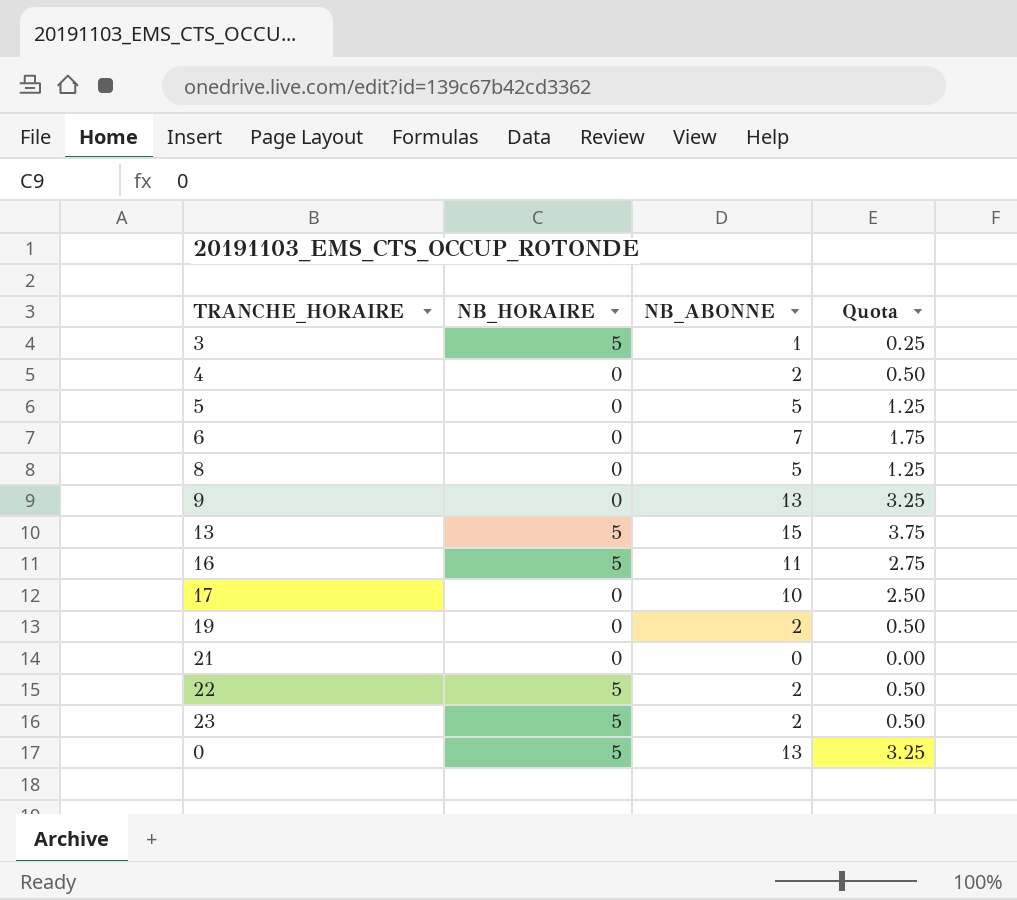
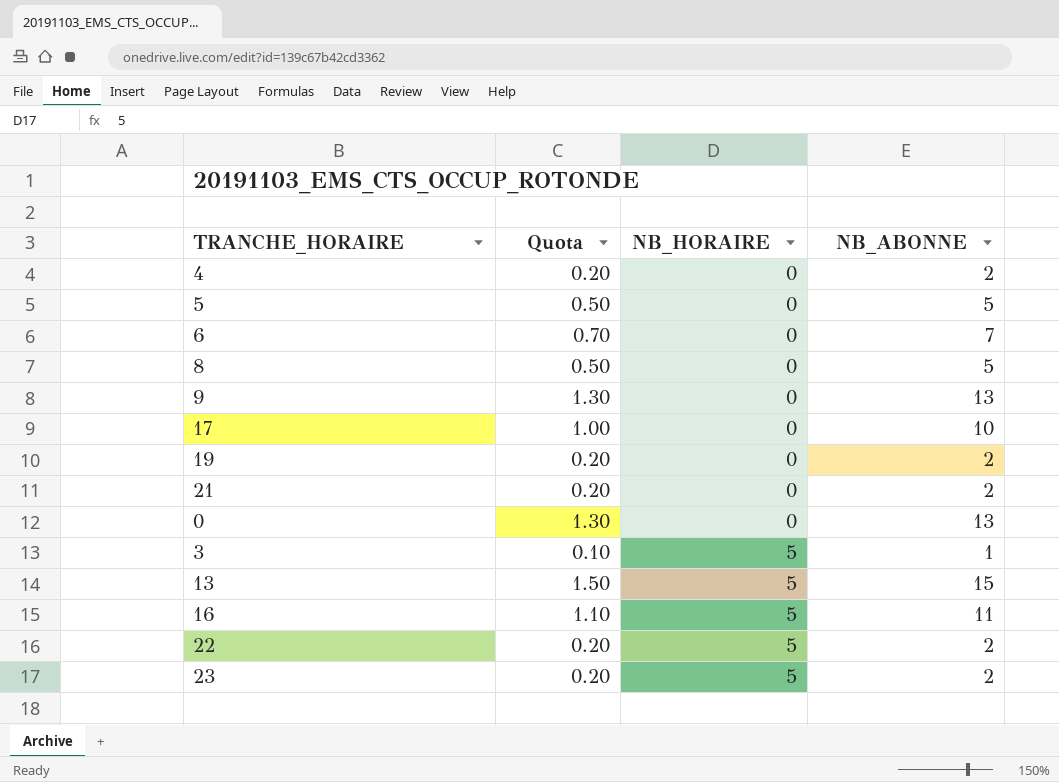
row order: none -> NB_HORAIRE ascending
column Quota | formula: [NB_ABONNE] * 0.25 -> [NB_ABONNE] * 0.1
column Quota | position: 4 -> 2
21 | NB_ABONNE: 0 -> 2
0 | NB_HORAIRE: 5 -> 0

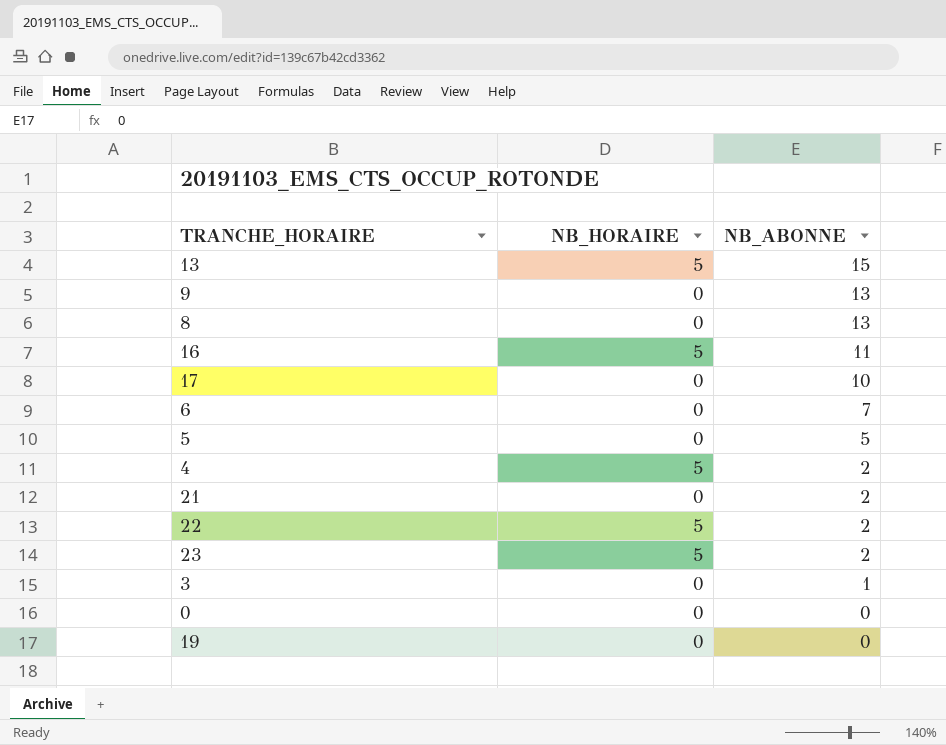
row order: NB_HORAIRE ascending -> NB_ABONNE descending
column Quota | formula: [NB_ABONNE] * 0.1 -> none
8 | NB_ABONNE: 5 -> 13
4 | NB_HORAIRE: 0 -> 5
3 | NB_HORAIRE: 5 -> 0
0 | NB_ABONNE: 13 -> 0
19 | NB_ABONNE: 2 -> 0

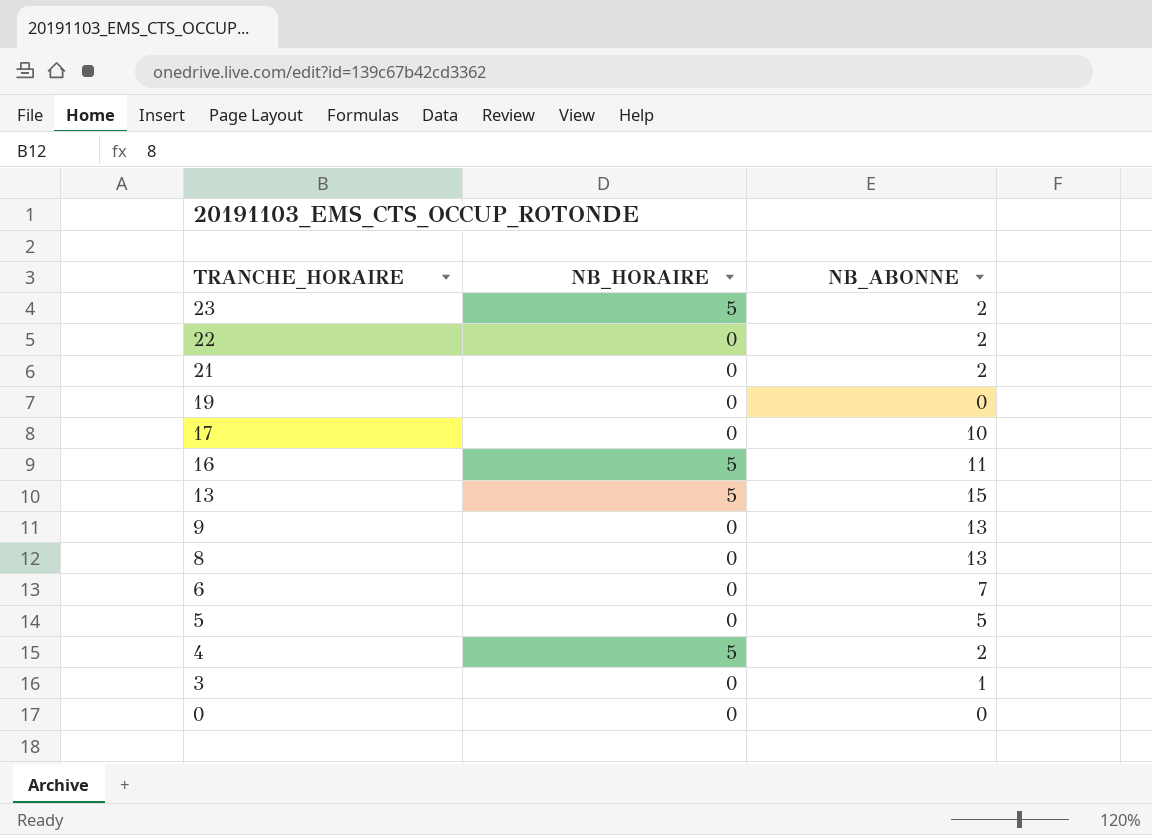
row order: NB_ABONNE descending -> TRANCHE_HORAIRE descending
22 | NB_HORAIRE: 5 -> 0

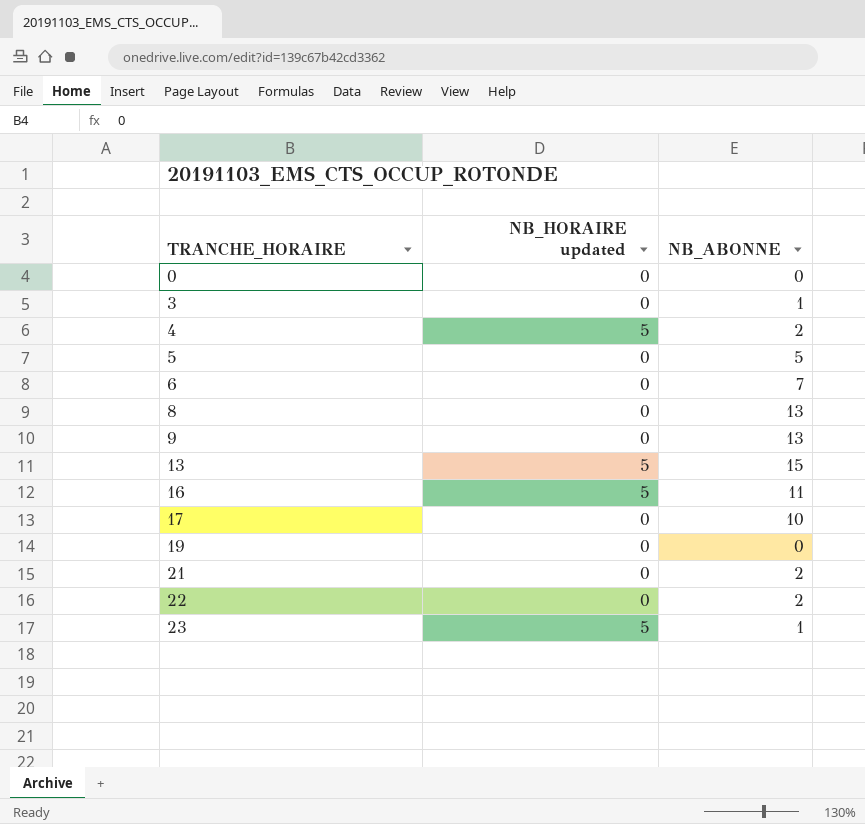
row order: TRANCHE_HORAIRE descending -> TRANCHE_HORAIRE ascending
column name: NB_HORAIRE -> NB_HORAIRE updated
23 | NB_ABONNE: 2 -> 1

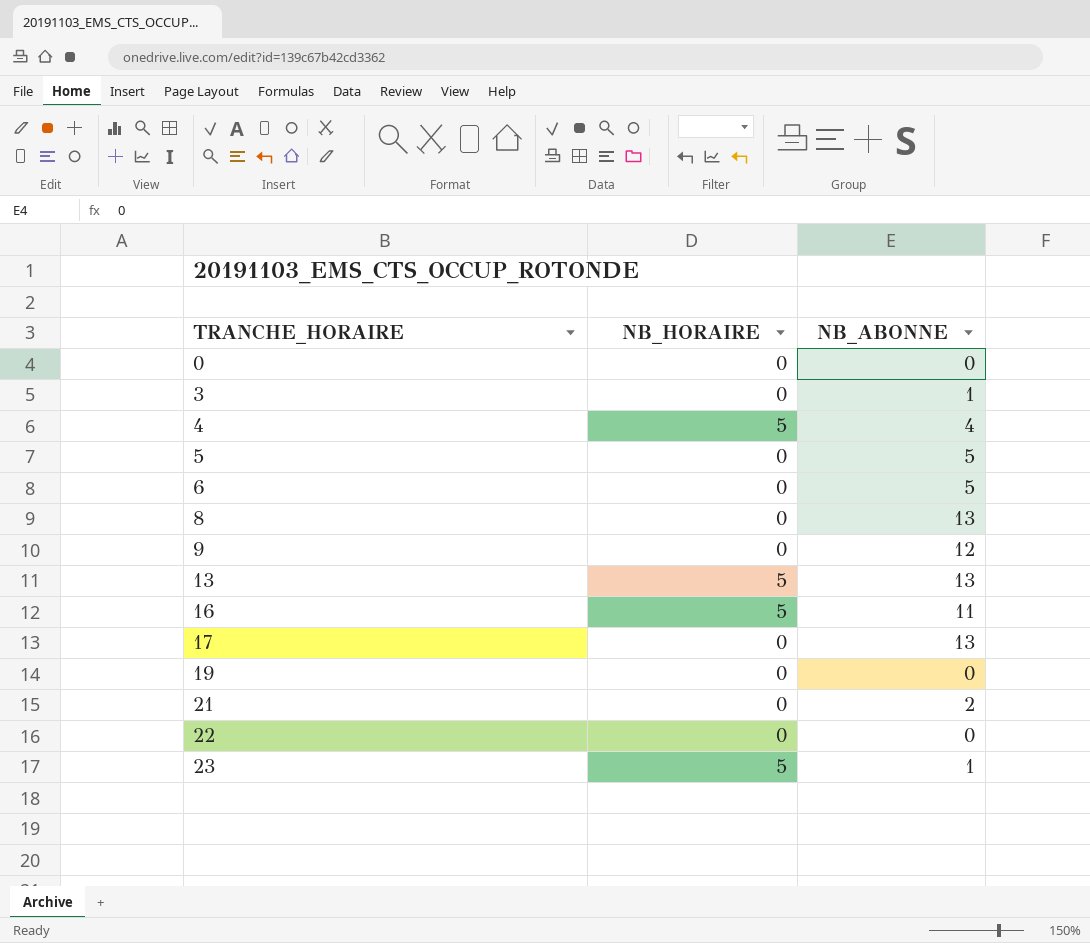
column name: NB_HORAIRE updated -> NB_HORAIRE
4 | NB_ABONNE: 2 -> 4
6 | NB_ABONNE: 7 -> 5
9 | NB_ABONNE: 13 -> 12
13 | NB_ABONNE: 15 -> 13
17 | NB_ABONNE: 10 -> 13
22 | NB_ABONNE: 2 -> 0

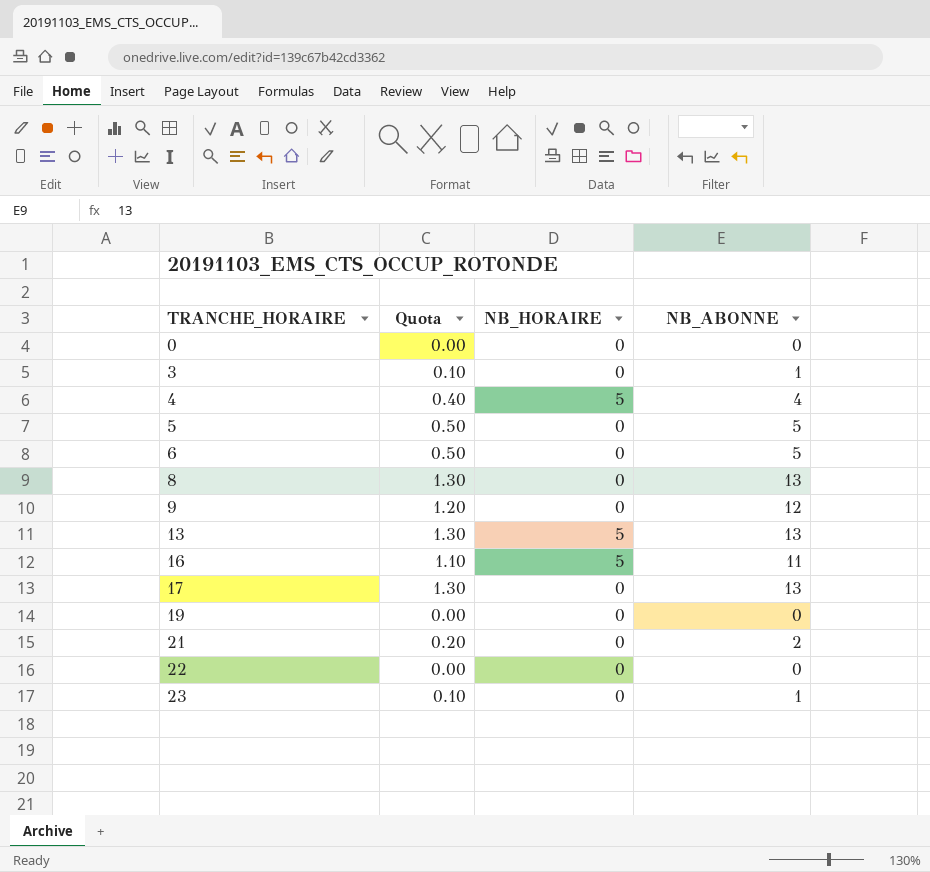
column Quota | formula: none -> [NB_ABONNE] * 0.1
23 | NB_HORAIRE: 5 -> 0

